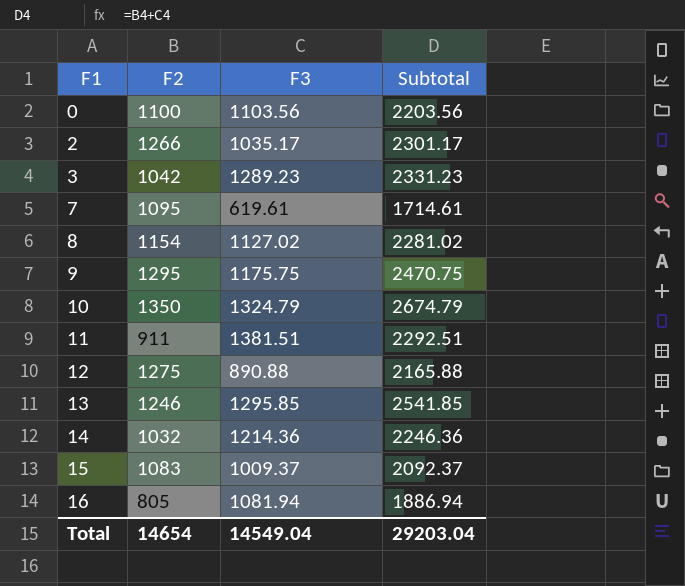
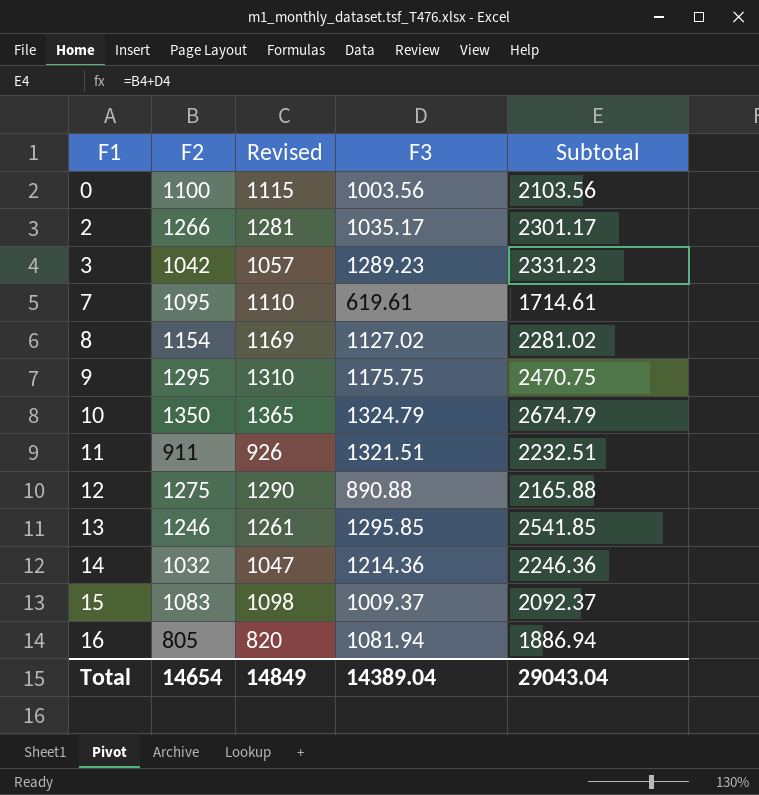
column Revised | formula: none -> [F2] + 15
0 | F3: 1103.56 -> 1003.56
0 | Subtotal: 2203.56 -> 2103.56
11 | F3: 1381.51 -> 1321.51
11 | Subtotal: 2292.51 -> 2232.51
Total | F3: 14549.04 -> 14389.04
Total | Subtotal: 29203.04 -> 29043.04

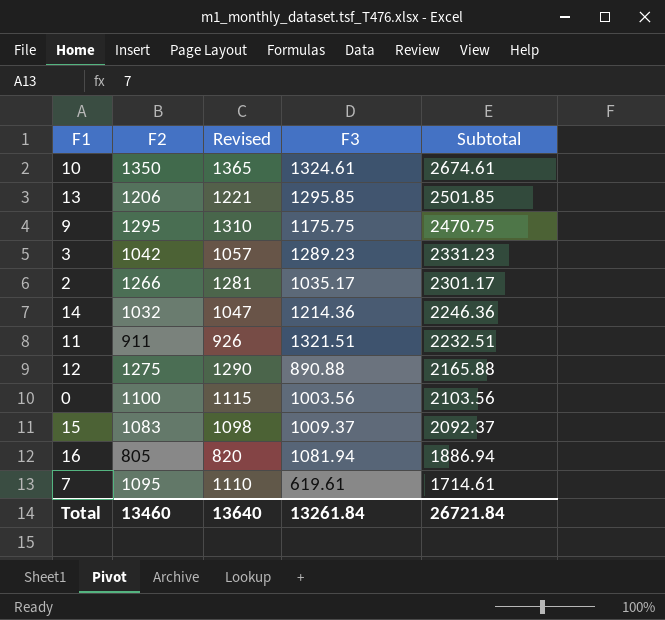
row order: F1 ascending -> Subtotal descending
row 8: 1154 | 1169 | 1127.02 | 2281.02 -> none
10 | F3: 1324.79 -> 1324.61
10 | Subtotal: 2674.79 -> 2674.61
13 | F2: 1246 -> 1206
13 | Revised: 1261 -> 1221
13 | Subtotal: 2541.85 -> 2501.85
Total | F2: 14654 -> 13460
Total | Revised: 14849 -> 13640
Total | F3: 14389.04 -> 13261.84
Total | Subtotal: 29043.04 -> 26721.84

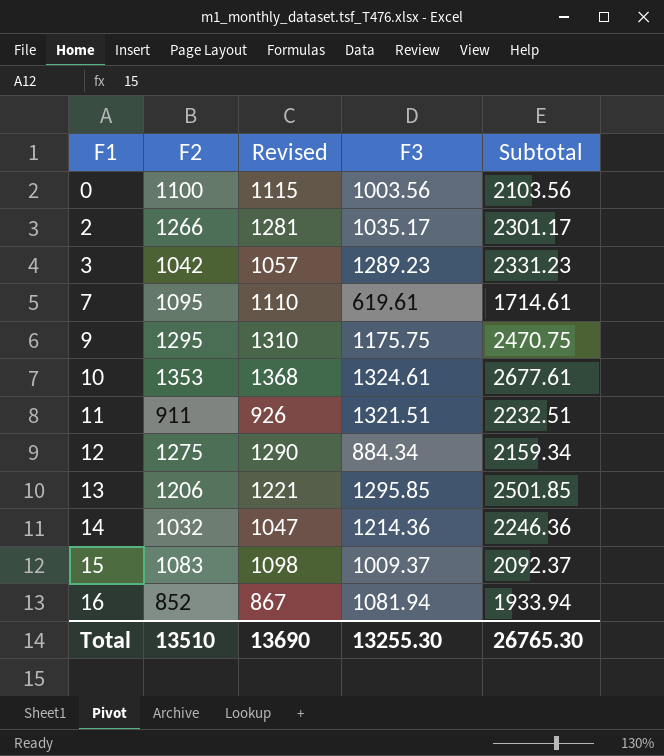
row order: Subtotal descending -> F1 ascending
10 | F2: 1350 -> 1353
10 | Revised: 1365 -> 1368
10 | Subtotal: 2674.61 -> 2677.61
12 | F3: 890.88 -> 884.34
12 | Subtotal: 2165.88 -> 2159.34
16 | F2: 805 -> 852
16 | Revised: 820 -> 867
16 | Subtotal: 1886.94 -> 1933.94
Total | F2: 13460 -> 13510
Total | Revised: 13640 -> 13690
Total | F3: 13261.84 -> 13255.30
Total | Subtotal: 26721.84 -> 26765.30

